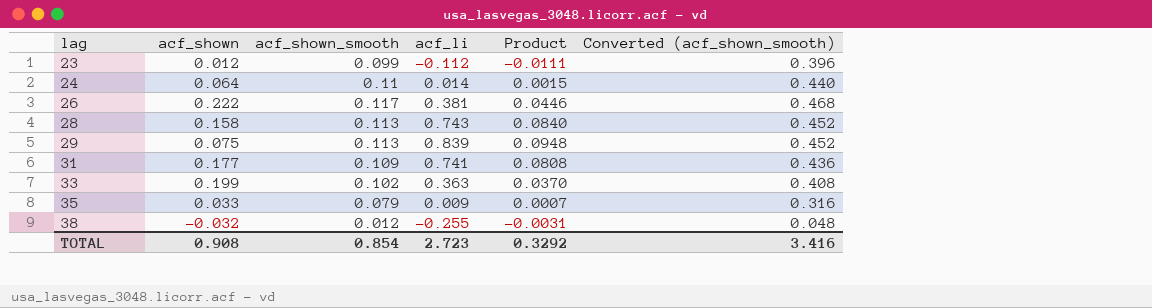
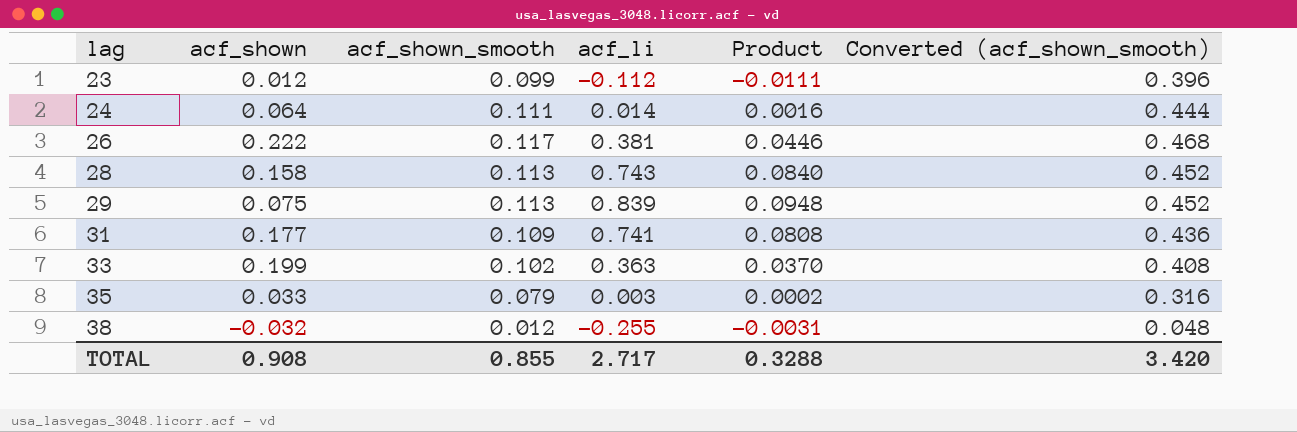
24 | acf_shown_smooth: 0.11 -> 0.111
24 | Product: 0.0015 -> 0.0016
24 | Converted (acf_shown_smooth): 0.440 -> 0.444
35 | acf_li: 0.009 -> 0.003
35 | Product: 0.0007 -> 0.0002
TOTAL | acf_shown_smooth: 0.854 -> 0.855
TOTAL | acf_li: 2.723 -> 2.717
TOTAL | Product: 0.3292 -> 0.3288
TOTAL | Converted (acf_shown_smooth): 3.416 -> 3.420

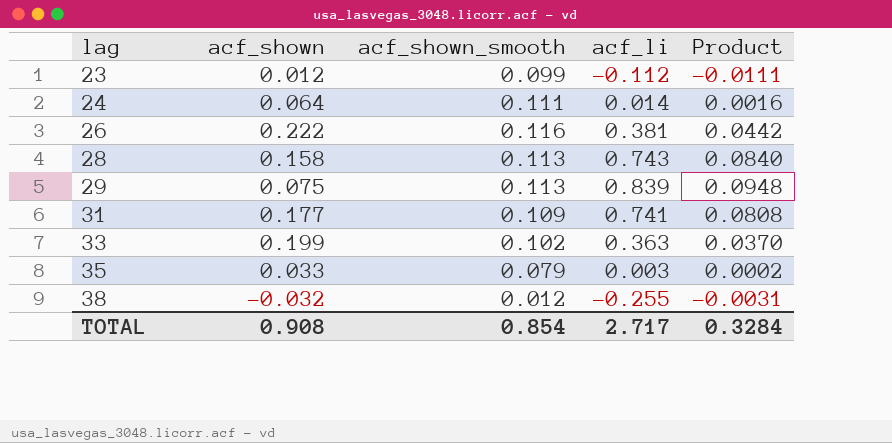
column Converted (acf_shown_smooth) | formula: [acf_shown_smooth] * 4 -> none
26 | acf_shown_smooth: 0.117 -> 0.116
26 | Product: 0.0446 -> 0.0442
TOTAL | acf_shown_smooth: 0.855 -> 0.854
TOTAL | Product: 0.3288 -> 0.3284

